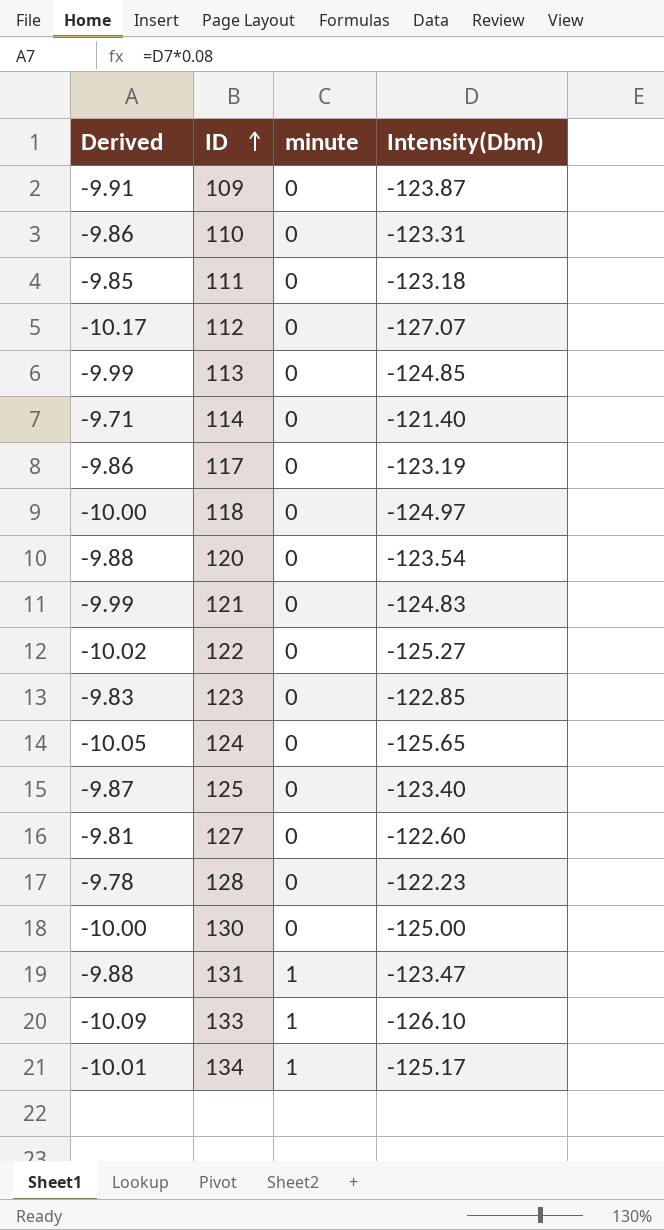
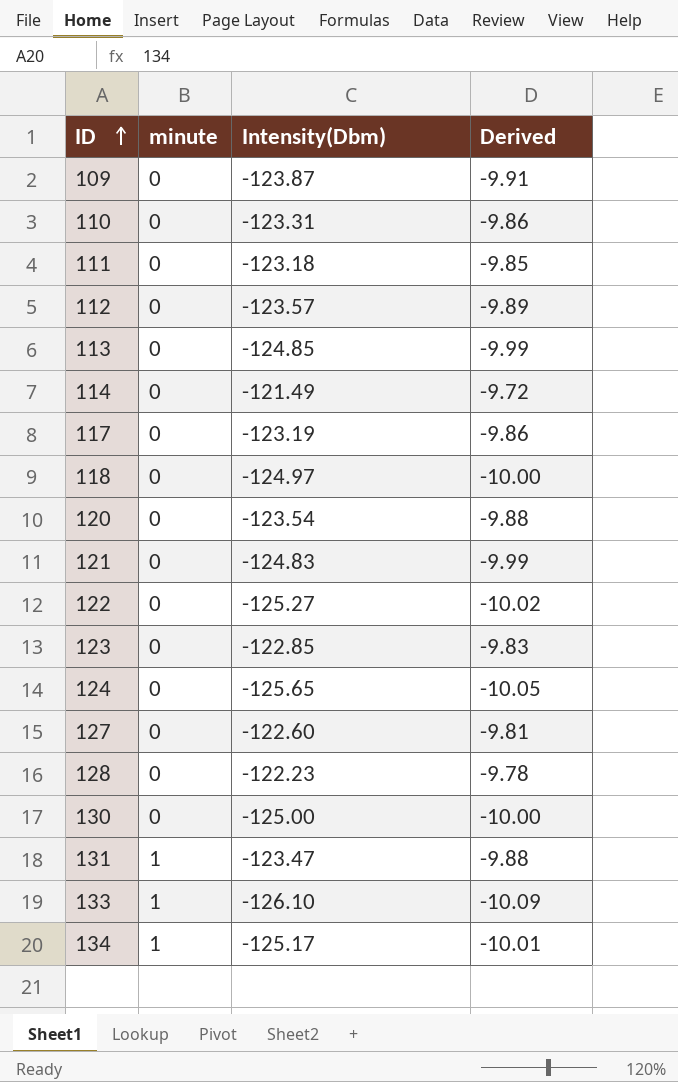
column Derived | position: 1 -> 4
row 125: -9.87 | 0 | -123.40 -> none
112 | Intensity(Dbm): -127.07 -> -123.57
112 | Derived: -10.17 -> -9.89
114 | Intensity(Dbm): -121.40 -> -121.49
114 | Derived: -9.71 -> -9.72

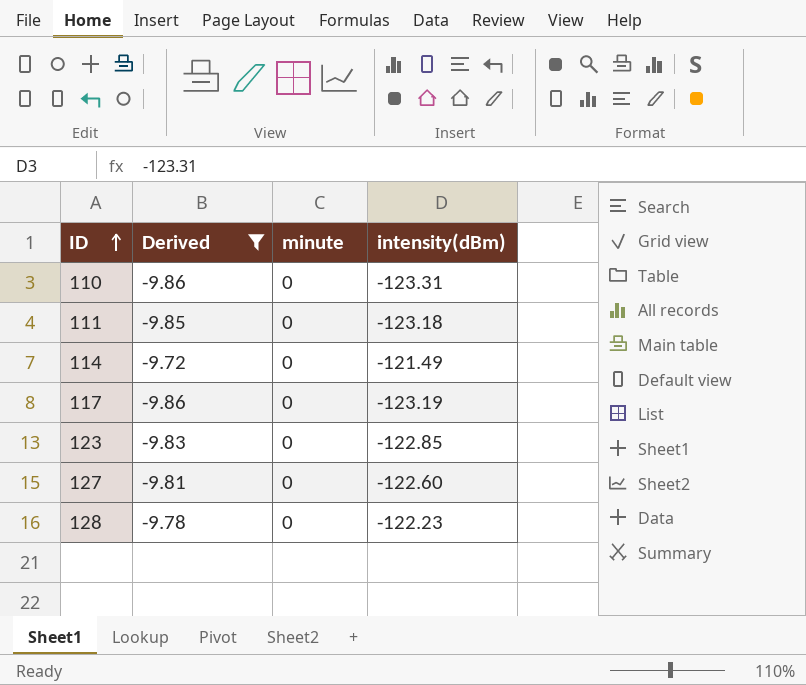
filter: none -> Derived >= -9.86
column Derived | position: 4 -> 2
column name: Intensity(Dbm) -> intensity(dBm)

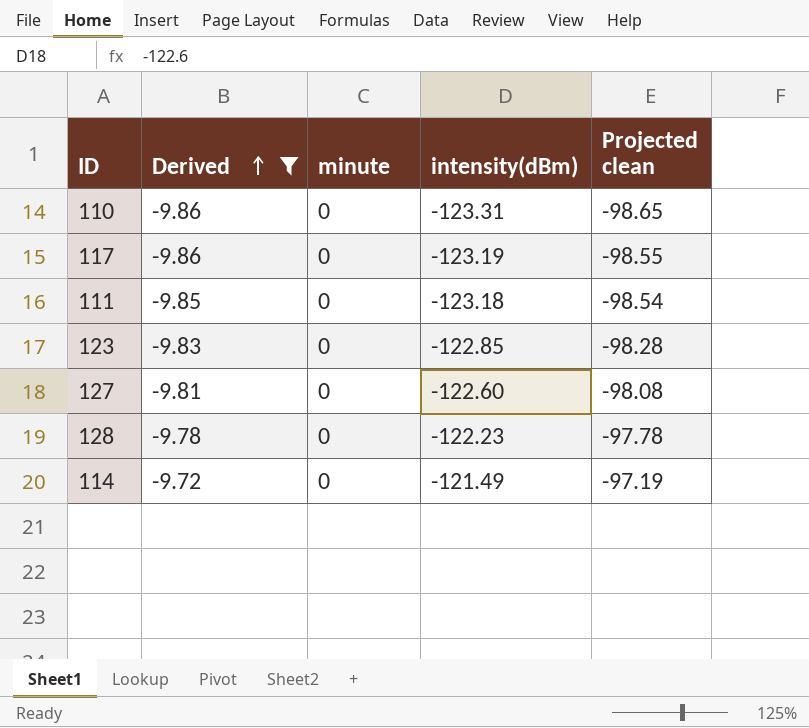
row order: ID ascending -> Derived ascending
column Projected clean | formula: none -> [intensity(dBm)] * 0.8

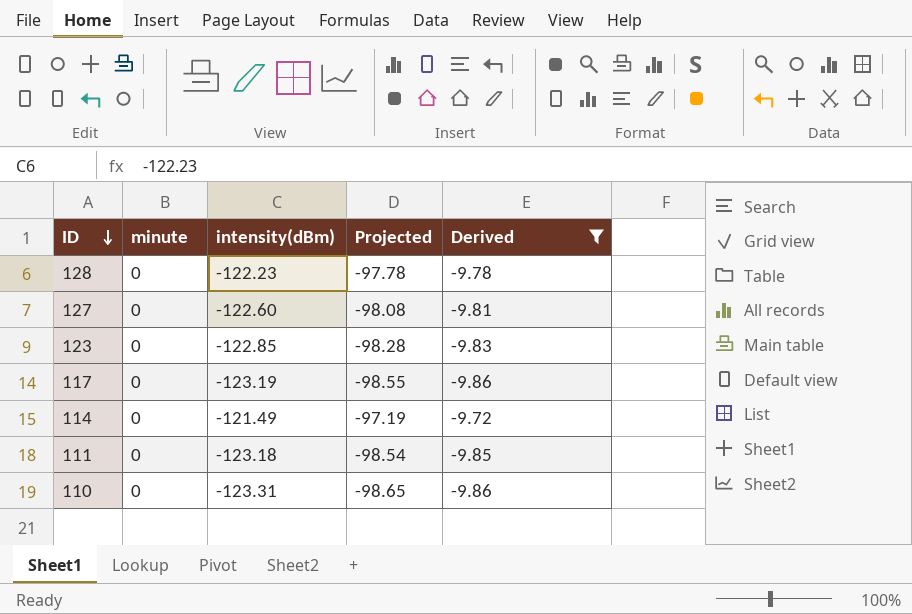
row order: Derived ascending -> ID descending
column name: Projected clean -> Projected
column Derived | position: 2 -> 5

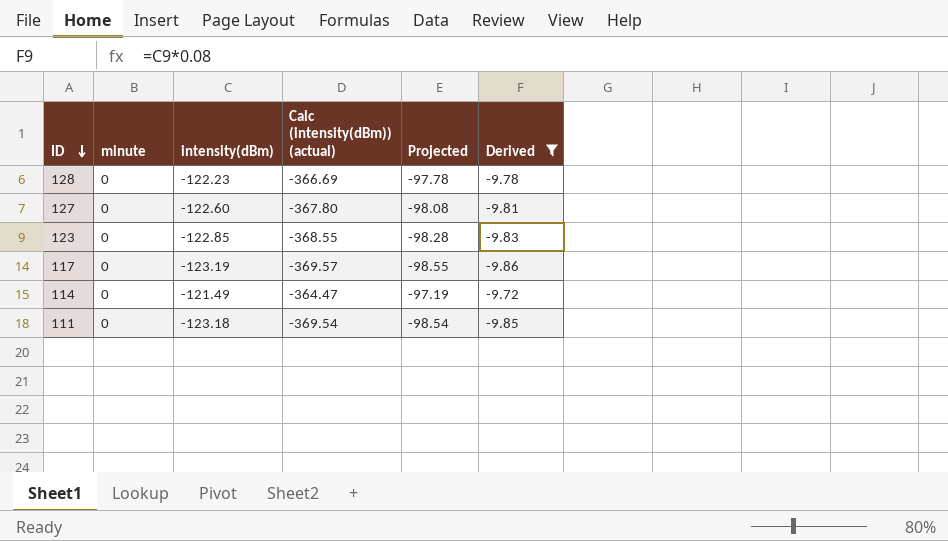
column Calc (intensity(dBm)) (actual) | formula: none -> [intensity(dBm)] * 3
row 110: 0 | -123.31 | -98.65 | -9.86 -> none

